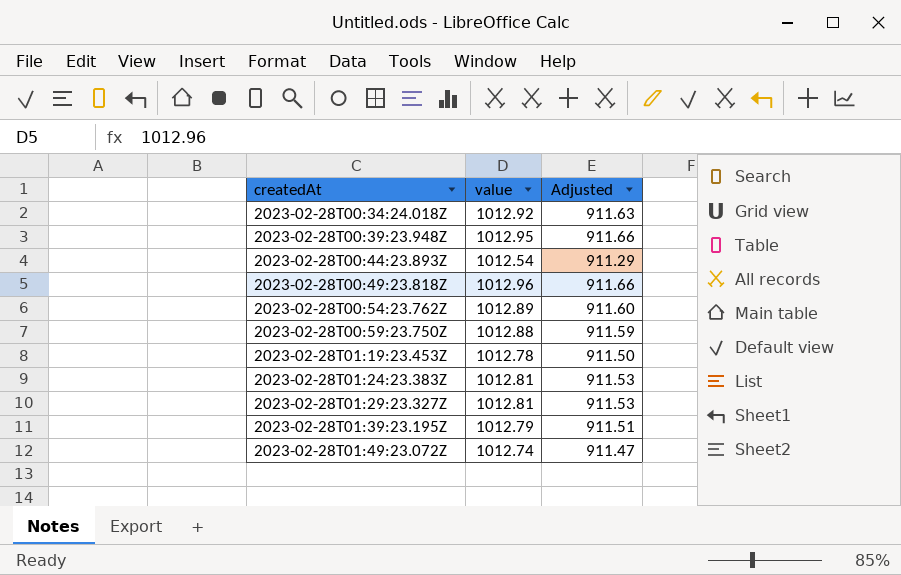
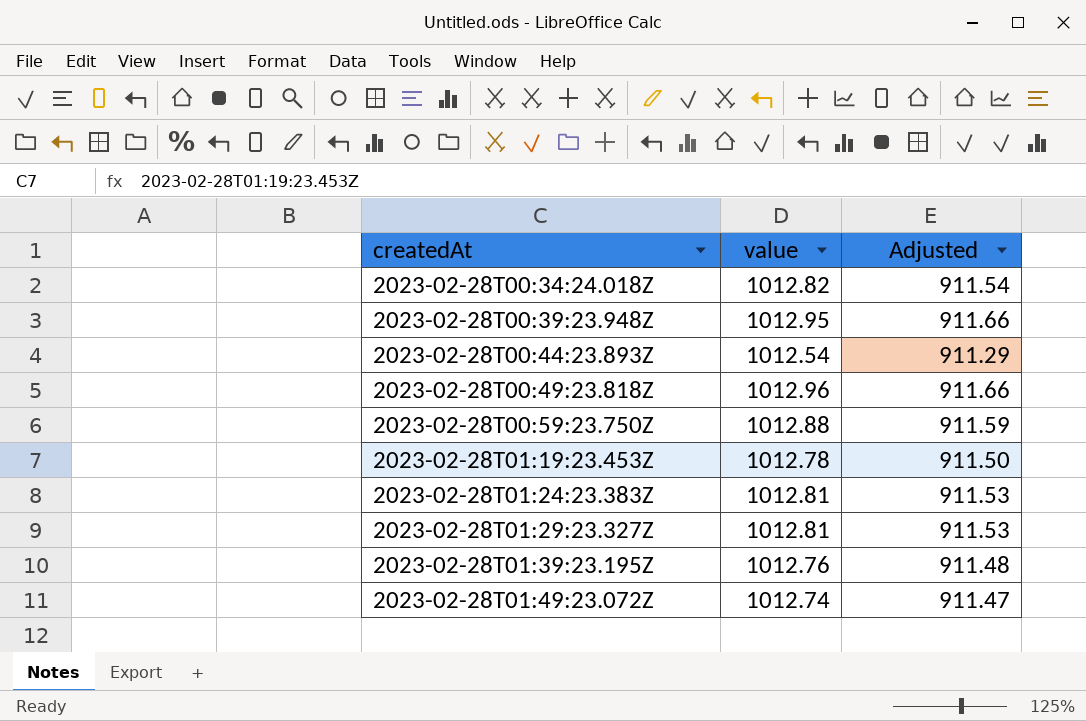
row 2023-02-28T00:54:23.762Z: 1012.89 | 911.60 -> none
2023-02-28T00:34:24.018Z | value: 1012.92 -> 1012.82
2023-02-28T00:34:24.018Z | Adjusted: 911.63 -> 911.54
2023-02-28T01:39:23.195Z | value: 1012.79 -> 1012.76
2023-02-28T01:39:23.195Z | Adjusted: 911.51 -> 911.48

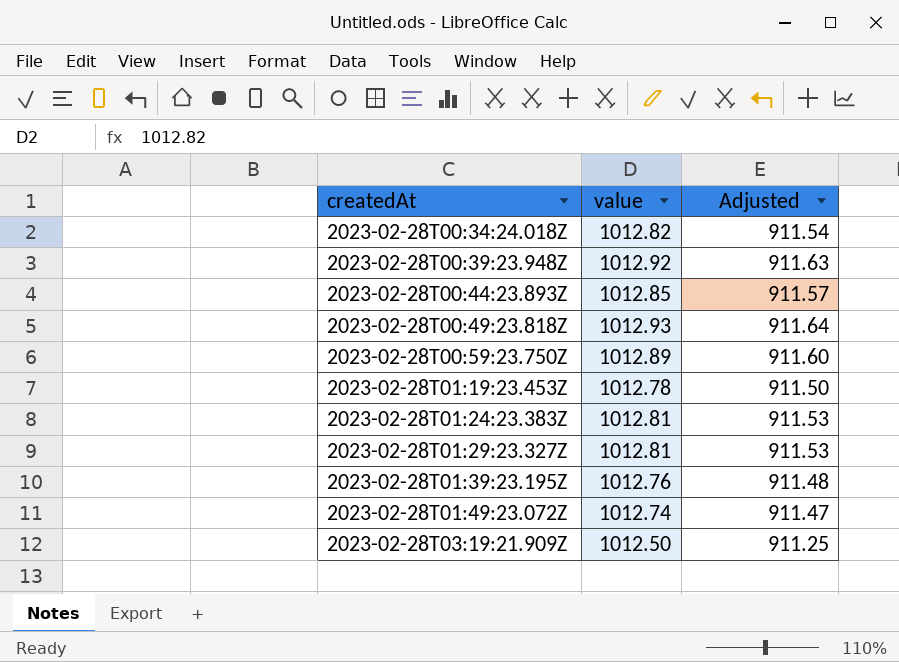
2023-02-28T00:39:23.948Z | value: 1012.95 -> 1012.92
2023-02-28T00:39:23.948Z | Adjusted: 911.66 -> 911.63
2023-02-28T00:44:23.893Z | value: 1012.54 -> 1012.85
2023-02-28T00:44:23.893Z | Adjusted: 911.29 -> 911.57
2023-02-28T00:49:23.818Z | value: 1012.96 -> 1012.93
2023-02-28T00:49:23.818Z | Adjusted: 911.66 -> 911.64
2023-02-28T00:59:23.750Z | value: 1012.88 -> 1012.89
2023-02-28T00:59:23.750Z | Adjusted: 911.59 -> 911.60
row 2023-02-28T03:19:21.909Z: none -> 1012.50 | 911.25

